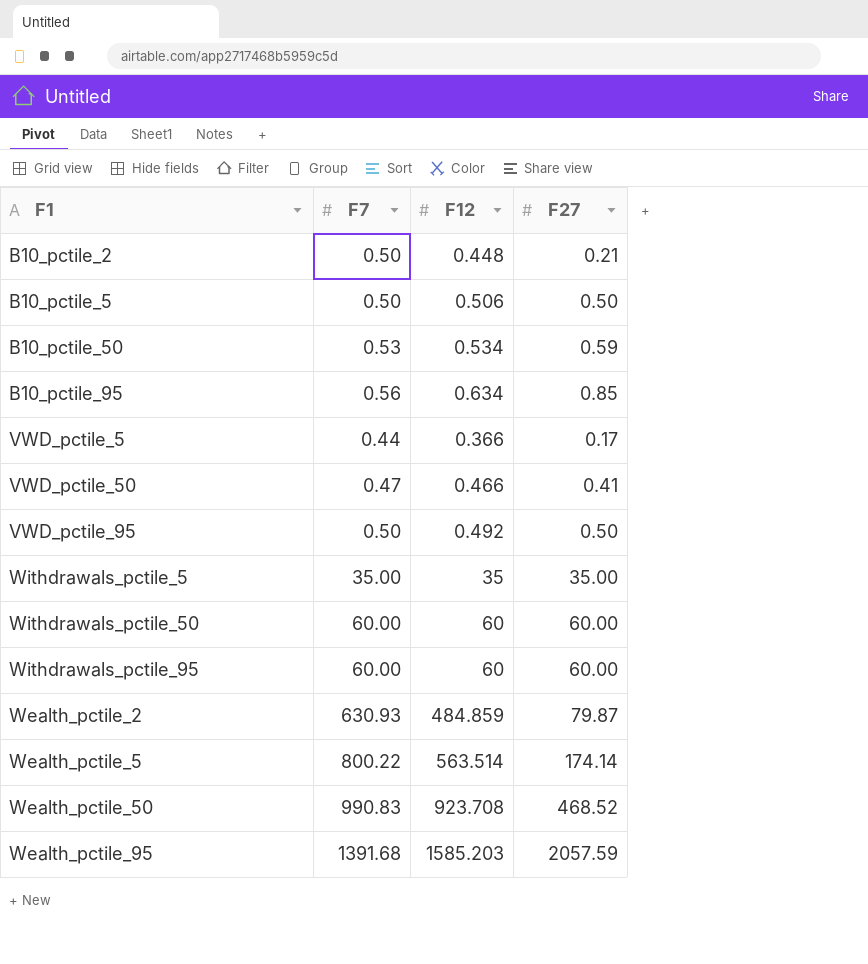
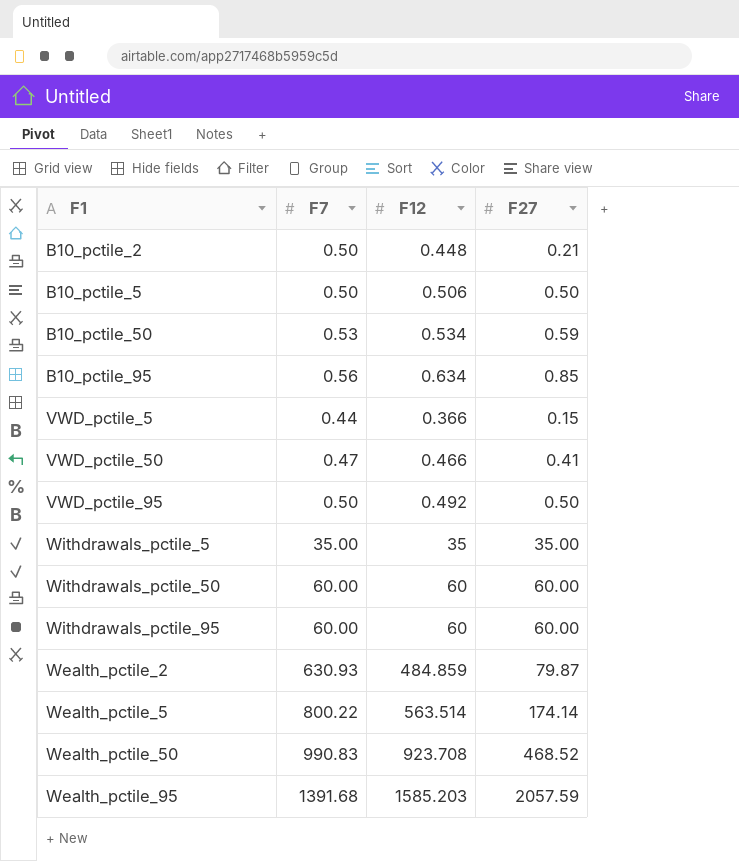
VWD_pctile_5 | F27: 0.17 -> 0.15

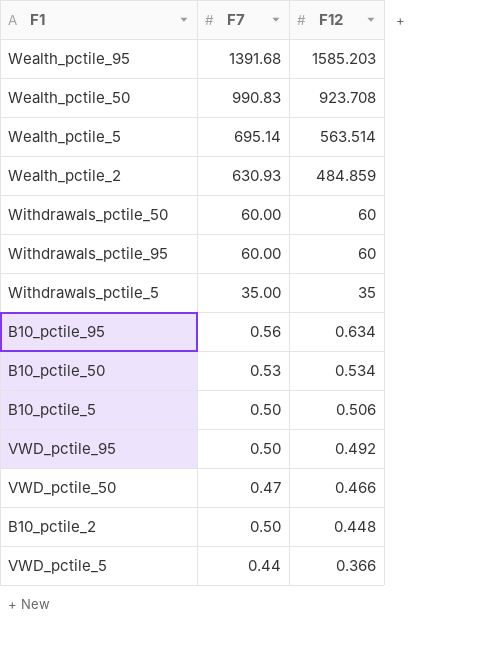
row order: none -> F12 descending
column F27 | position: 4 -> none
Wealth_pctile_5 | F7: 800.22 -> 695.14

